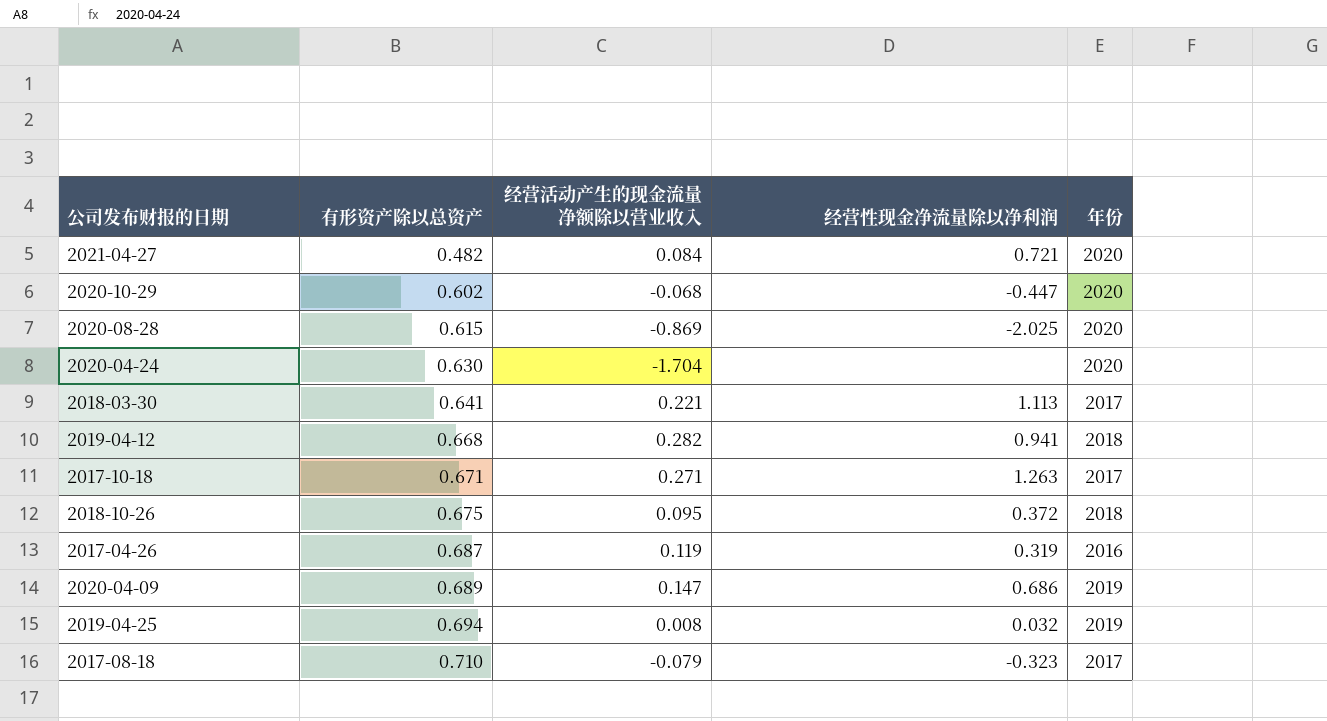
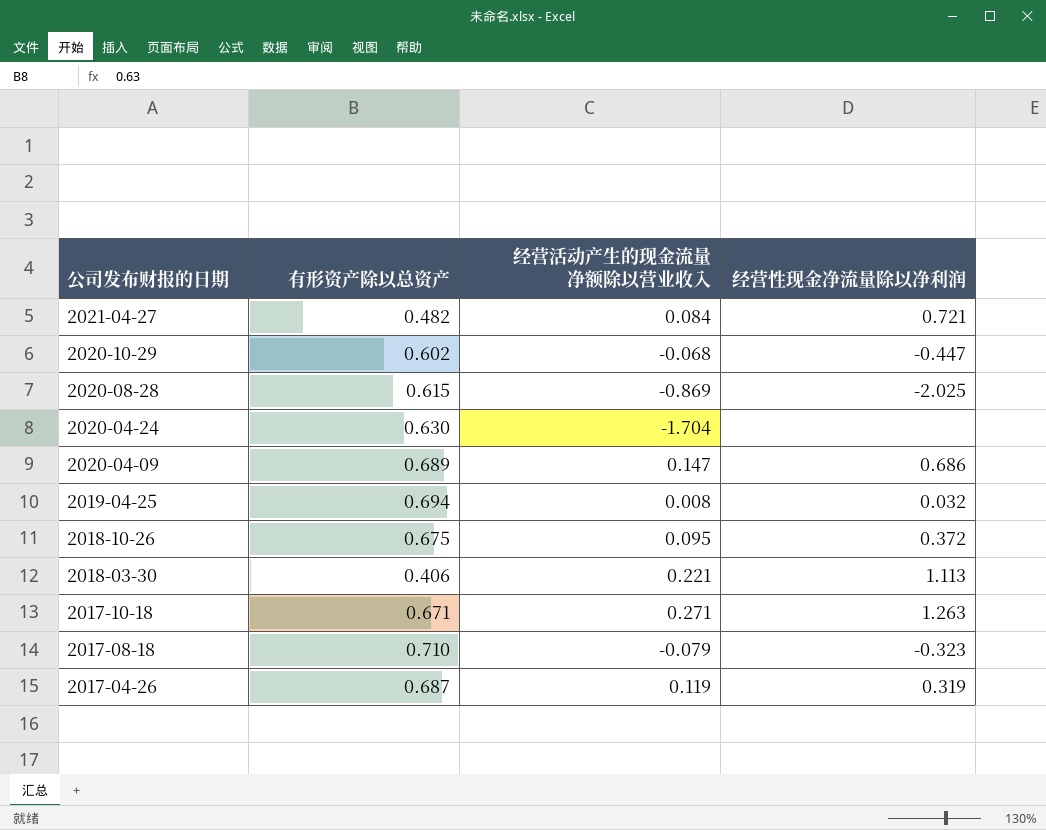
row order: 有形资产除以总资产 ascending -> 公司发布财报的日期 descending
column 年份 | position: 5 -> none
row 2019-04-12: 0.668 | 0.282 | 0.941 | 2018 -> none
2018-03-30 | 有形资产除以总资产: 0.641 -> 0.406

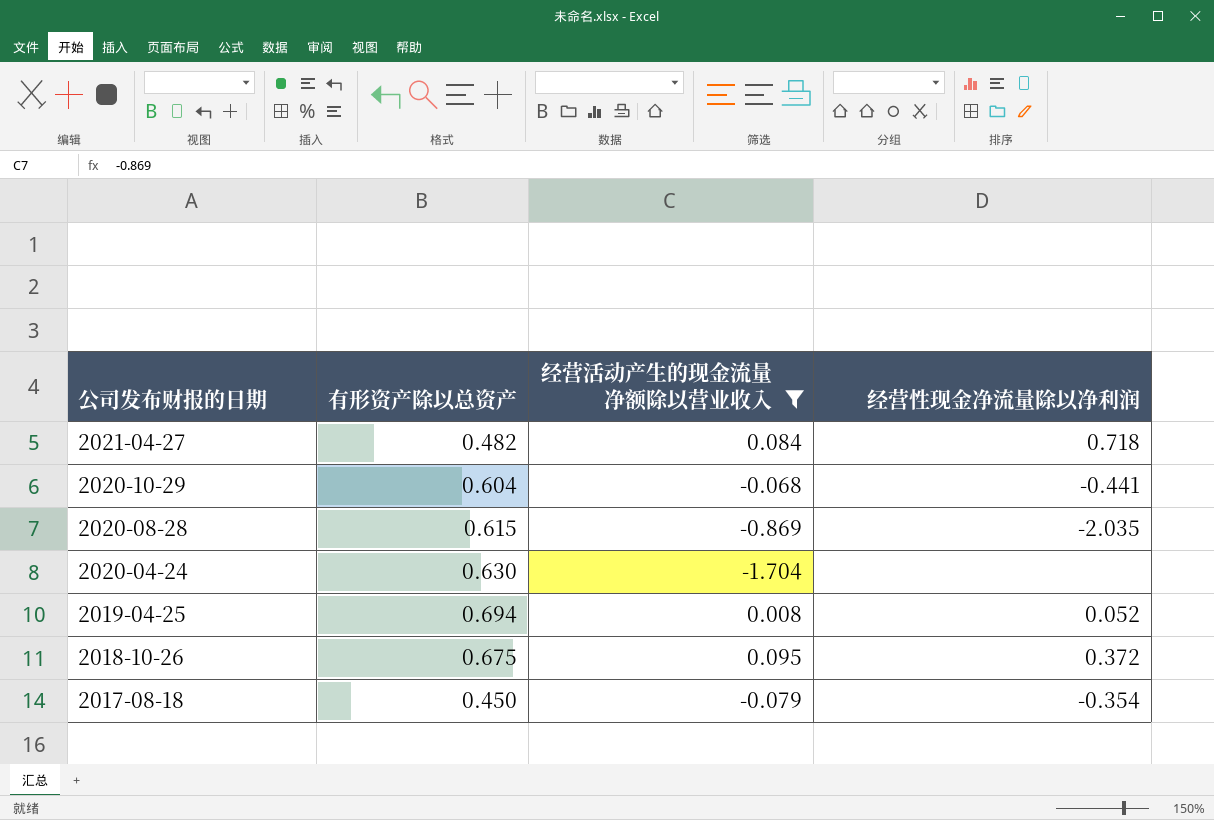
filter: none -> 经营活动产生的现金流量净额除以营业收入 <= 0.095
2021-04-27 | 经营性现金净流量除以净利润: 0.721 -> 0.718
2020-10-29 | 有形资产除以总资产: 0.602 -> 0.604
2020-10-29 | 经营性现金净流量除以净利润: -0.447 -> -0.441
2020-08-28 | 经营性现金净流量除以净利润: -2.025 -> -2.035
2019-04-25 | 经营性现金净流量除以净利润: 0.032 -> 0.052
2017-08-18 | 有形资产除以总资产: 0.710 -> 0.450
2017-08-18 | 经营性现金净流量除以净利润: -0.323 -> -0.354

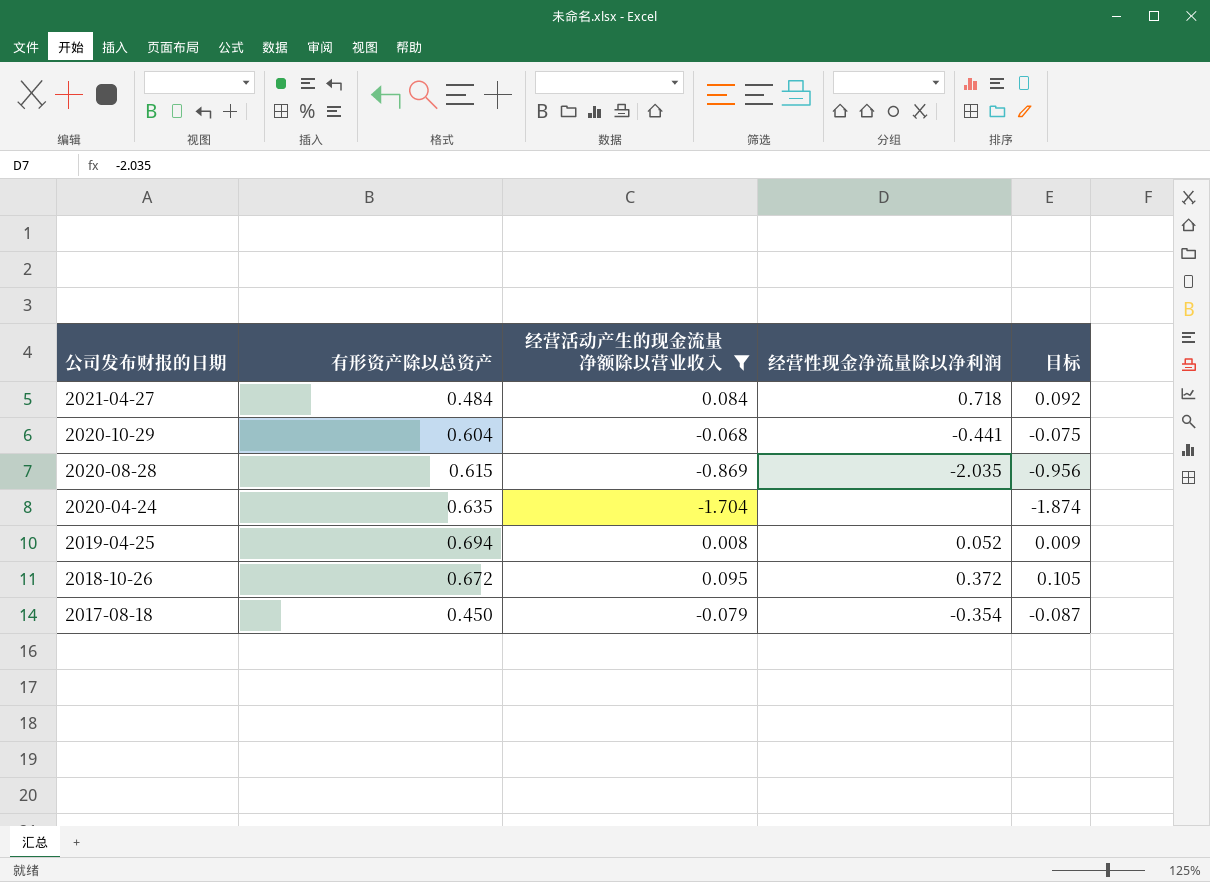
column 目标 | formula: none -> [经营活动产生的现金流量净额除以营业收入] * 1.1
2021-04-27 | 有形资产除以总资产: 0.482 -> 0.484
2020-04-24 | 有形资产除以总资产: 0.630 -> 0.635
2018-10-26 | 有形资产除以总资产: 0.675 -> 0.672

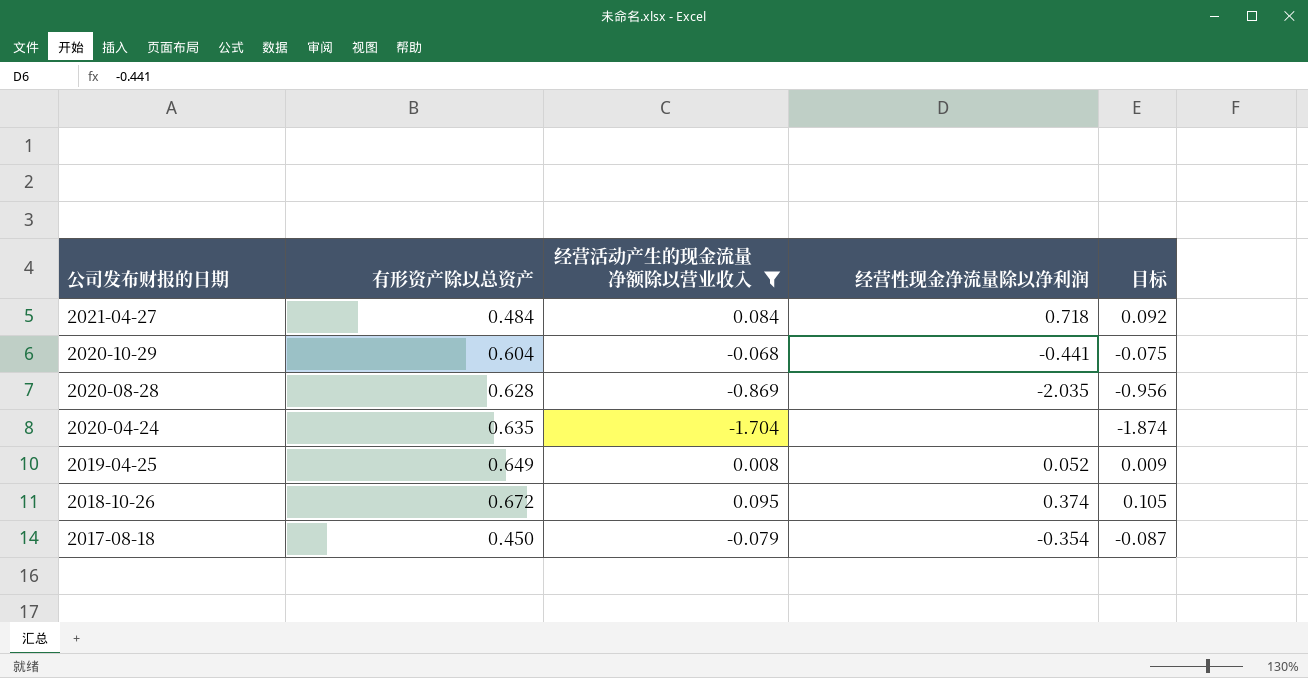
2020-08-28 | 有形资产除以总资产: 0.615 -> 0.628
2019-04-25 | 有形资产除以总资产: 0.694 -> 0.649
2018-10-26 | 经营性现金净流量除以净利润: 0.372 -> 0.374

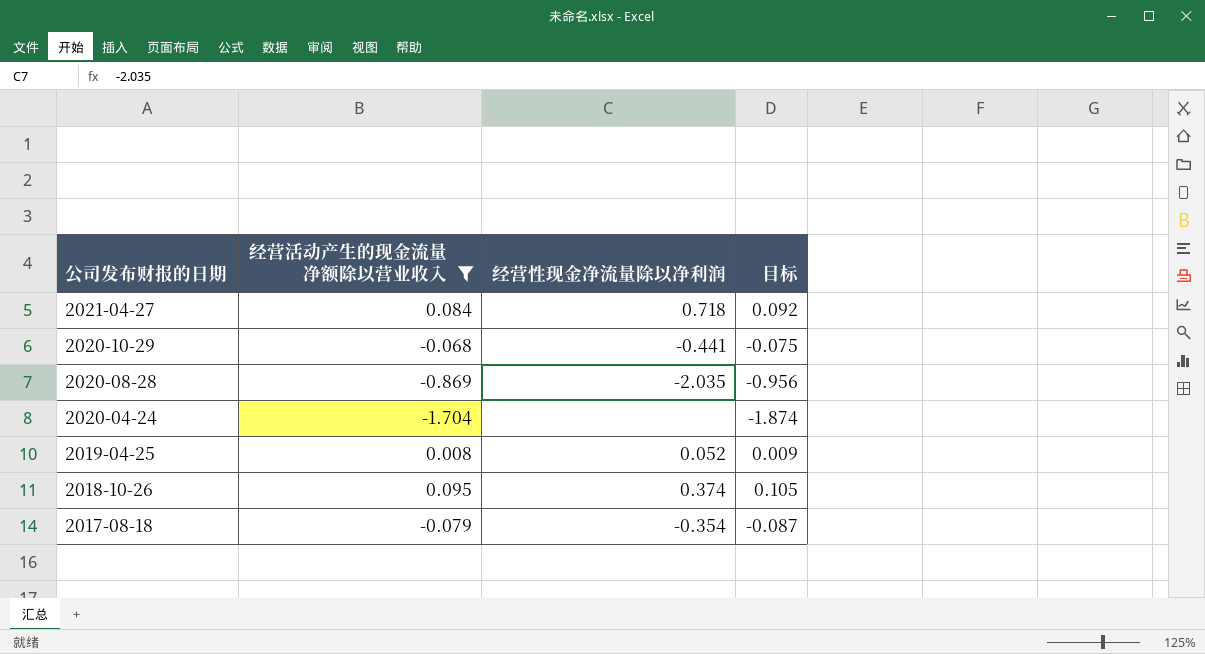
column 有形资产除以总资产 | position: 2 -> none

